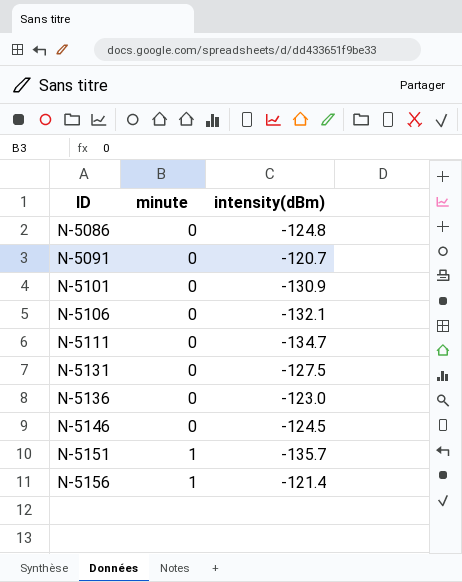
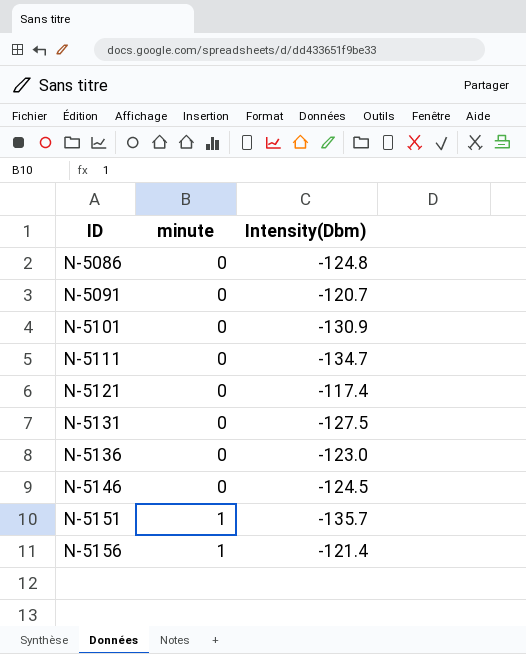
column name: intensity(dBm) -> Intensity(Dbm)
row N-5106: 0 | -132.1 -> none
row N-5121: none -> 0 | -117.4

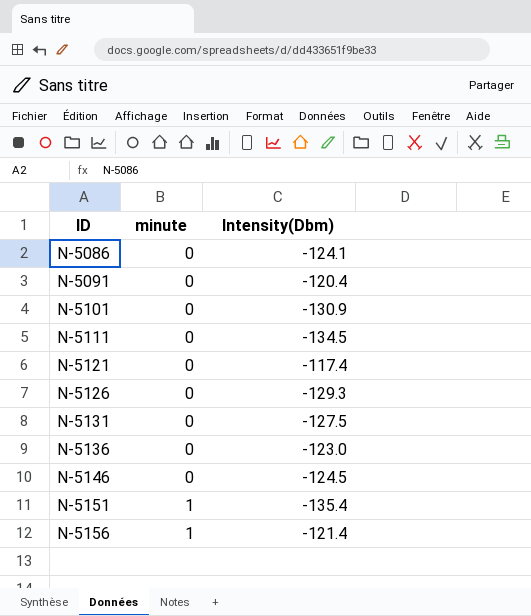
N-5086 | Intensity(Dbm): -124.8 -> -124.1
N-5091 | Intensity(Dbm): -120.7 -> -120.4
N-5111 | Intensity(Dbm): -134.7 -> -134.5
row N-5126: none -> 0 | -129.3
N-5151 | Intensity(Dbm): -135.7 -> -135.4

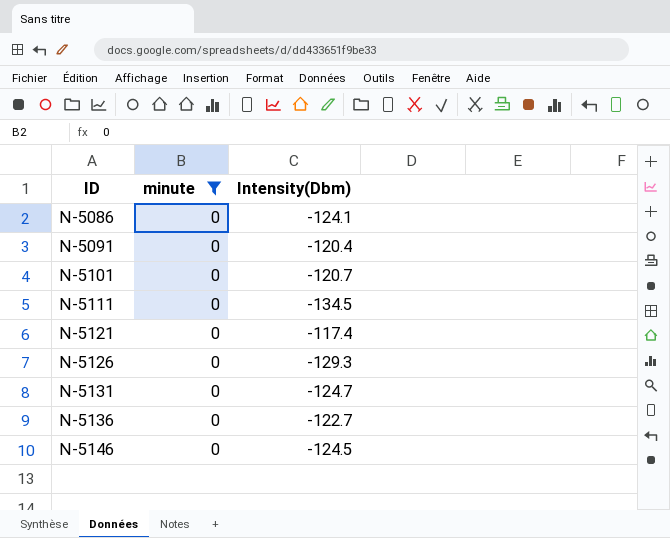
filter: none -> minute = 0
N-5101 | Intensity(Dbm): -130.9 -> -120.7
N-5131 | Intensity(Dbm): -127.5 -> -124.7
N-5136 | Intensity(Dbm): -123.0 -> -122.7

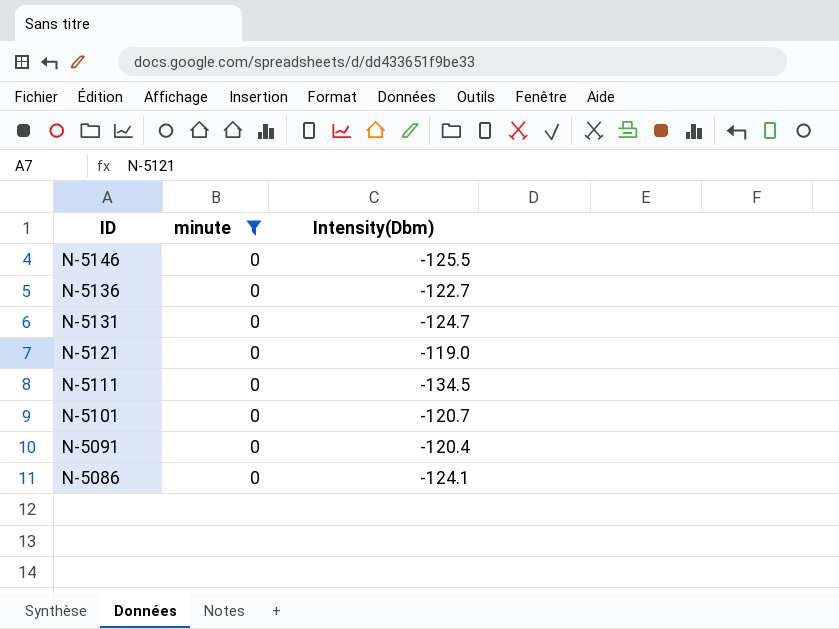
row order: ID ascending -> ID descending
row N-5126: 0 | -129.3 -> none
N-5146 | Intensity(Dbm): -124.5 -> -125.5
N-5121 | Intensity(Dbm): -117.4 -> -119.0

